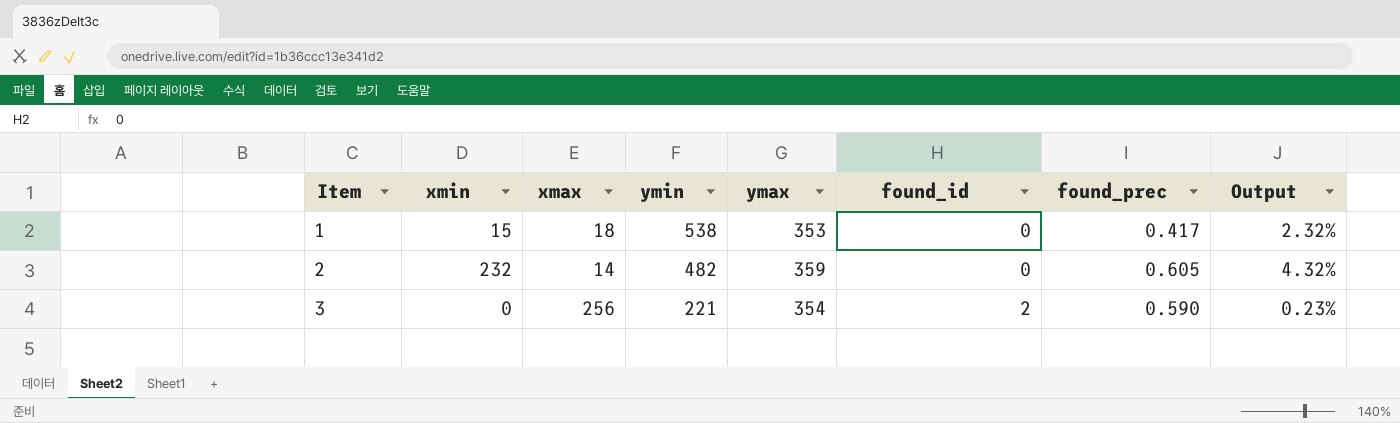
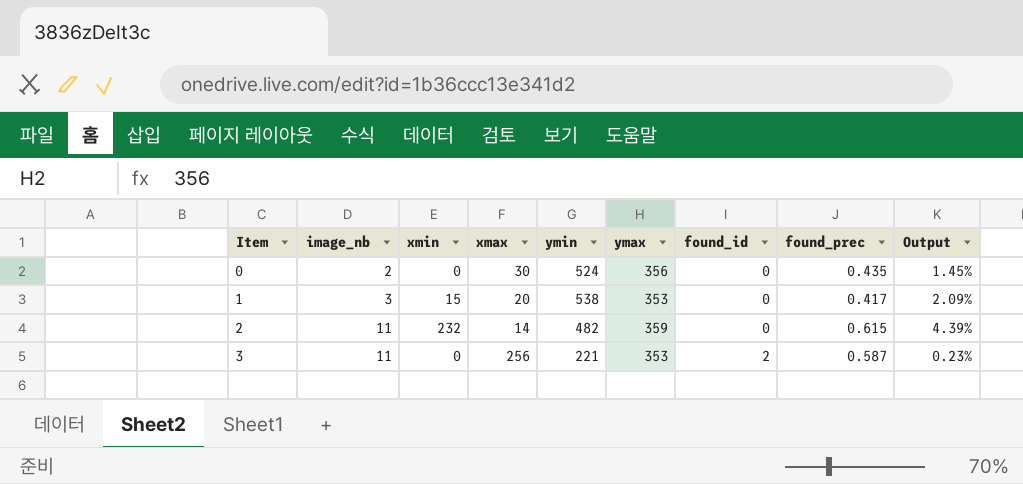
column image_nb | position: none -> 2
row 0: none -> 2 | 0 | 30 | 524 | 356 | 0 | 0.435 | 1.45%
1 | xmax: 18 -> 20
1 | Output: 2.32% -> 2.09%
2 | found_prec: 0.605 -> 0.615
2 | Output: 4.32% -> 4.39%
3 | ymax: 354 -> 353
3 | found_prec: 0.590 -> 0.587

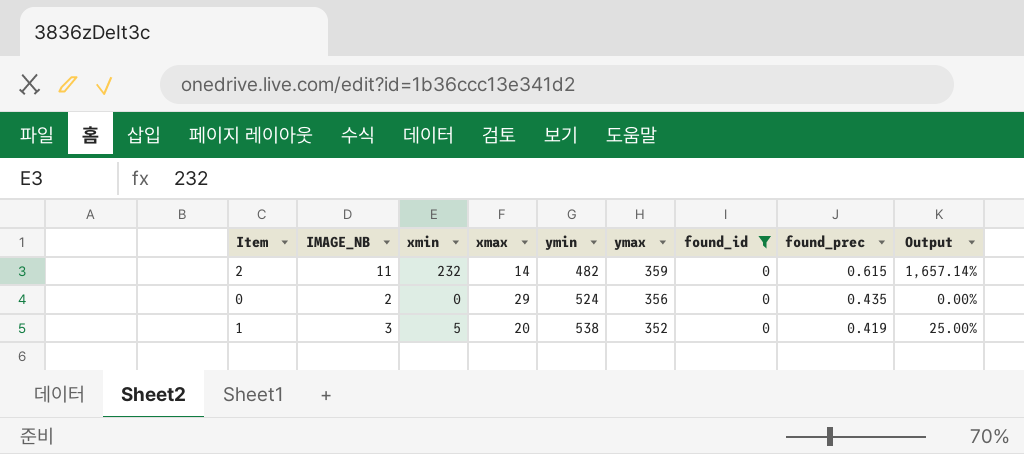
filter: none -> found_id = 0
row order: Item ascending -> ymin ascending
column name: image_nb -> IMAGE_NB
column Output | formula: [found_prec] / [xmax] -> [xmin] / [xmax]
0 | xmax: 30 -> 29
1 | xmin: 15 -> 5
1 | ymax: 353 -> 352
1 | found_prec: 0.417 -> 0.419

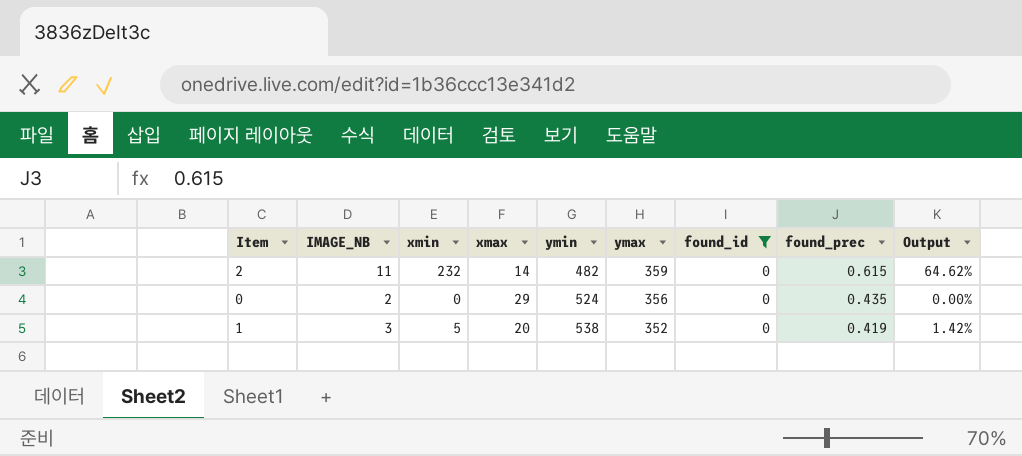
column Output | formula: [xmin] / [xmax] -> [xmin] / [ymax]

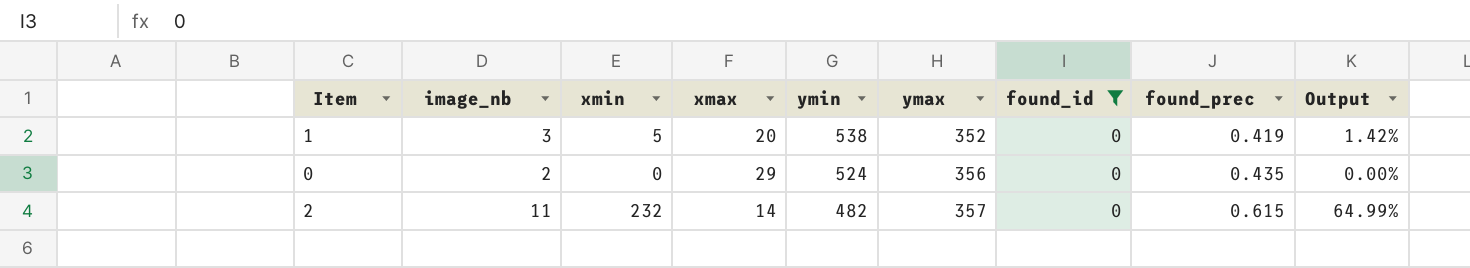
row order: ymin ascending -> ymin descending
column name: IMAGE_NB -> image_nb
2 | ymax: 359 -> 357
2 | Output: 64.62% -> 64.99%

